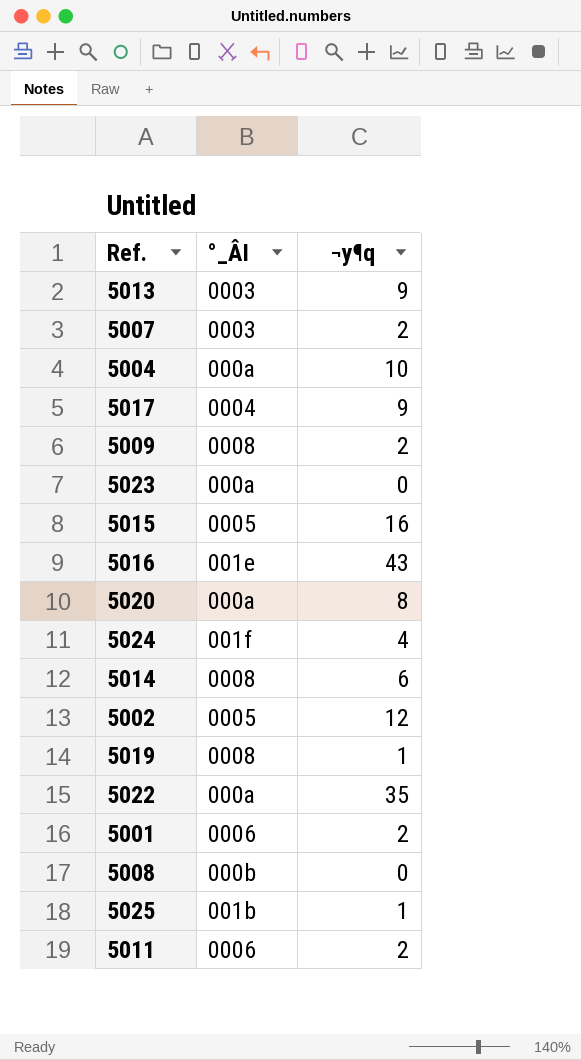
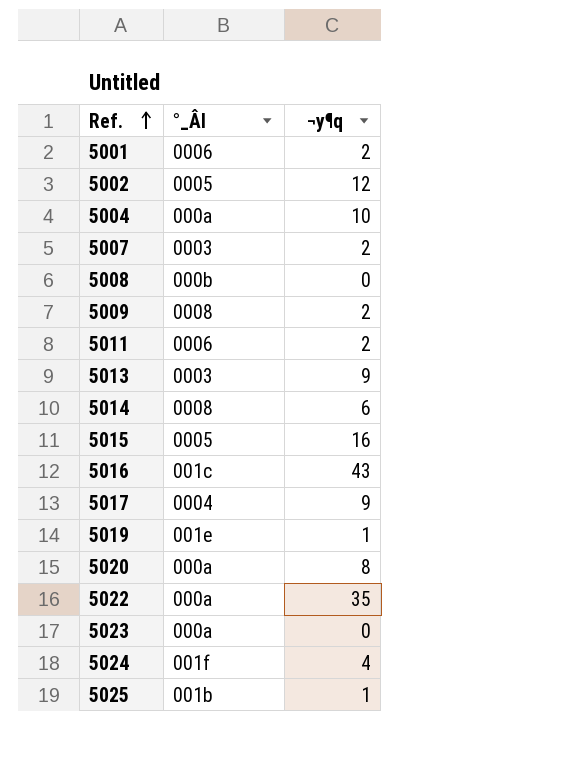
row order: none -> Ref. ascending
5016 | °_ÂI: 001e -> 001c
5019 | °_ÂI: 0008 -> 001e

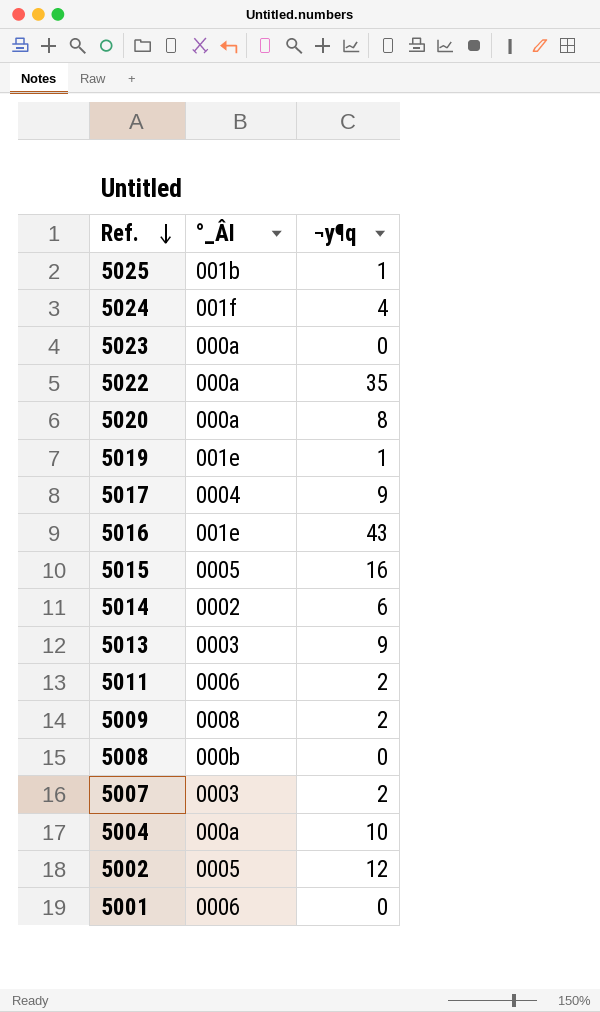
row order: Ref. ascending -> Ref. descending
5016 | °_ÂI: 001c -> 001e
5014 | °_ÂI: 0008 -> 0002
5001 | ¬y¶q: 2 -> 0

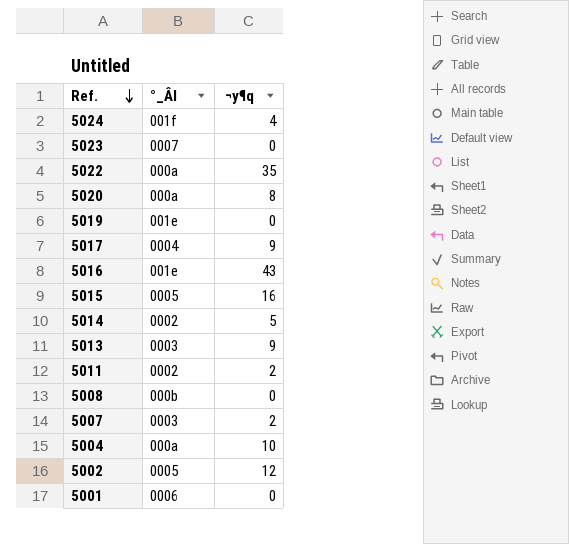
row 5025: 001b | 1 -> none
row 5009: 0008 | 2 -> none
5023 | °_ÂI: 000a -> 0007
5019 | ¬y¶q: 1 -> 0
5014 | ¬y¶q: 6 -> 5
5011 | °_ÂI: 0006 -> 0002

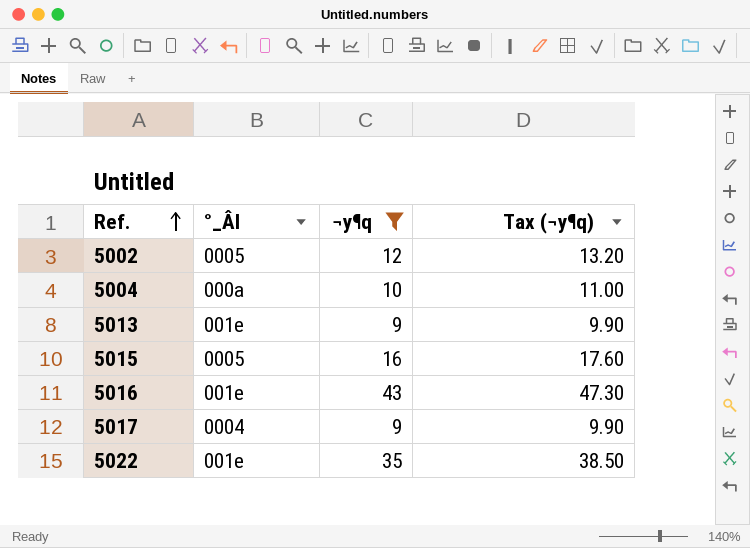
filter: none -> ¬y¶q >= 9
row order: Ref. descending -> Ref. ascending
column Tax (¬y¶q) | formula: none -> [¬y¶q] * 1.1
5013 | °_ÂI: 0003 -> 001e
5022 | °_ÂI: 000a -> 001e

